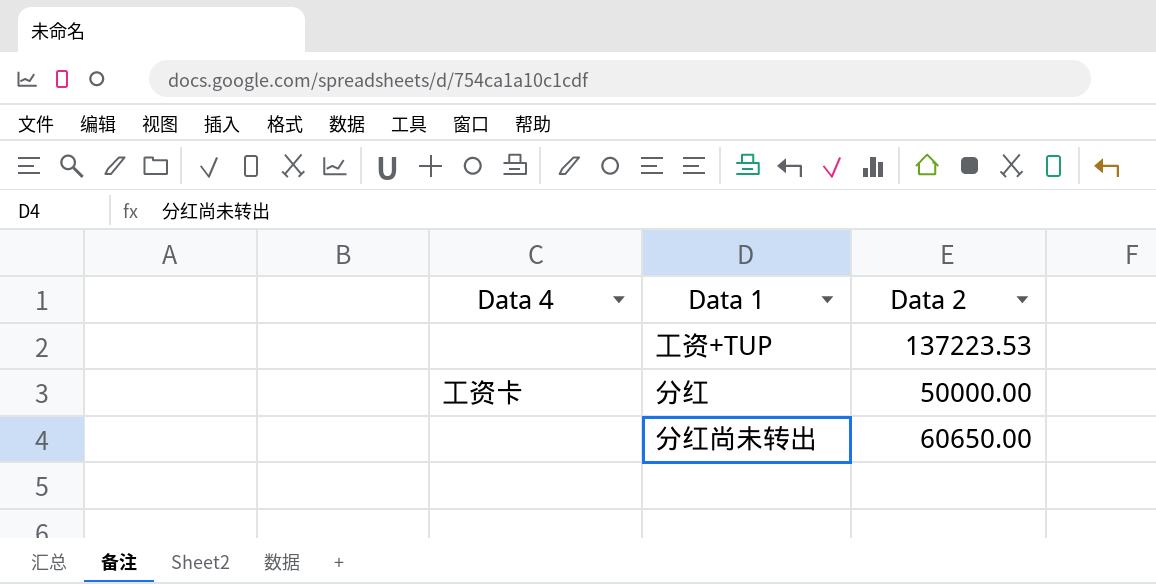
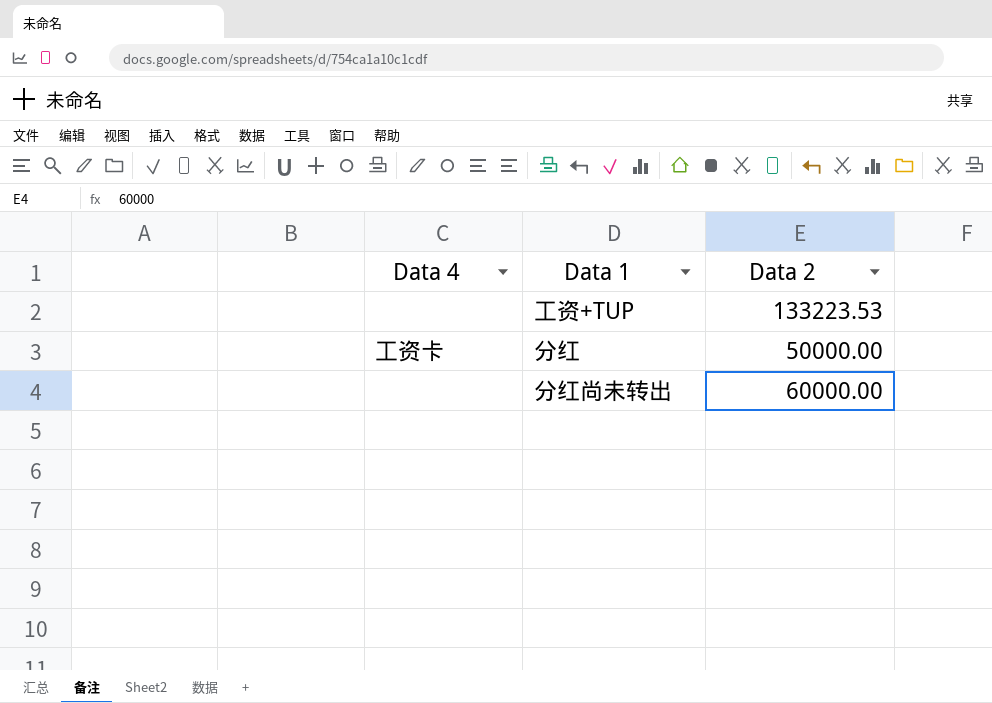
工资+TUP | Data 2: 137223.53 -> 133223.53
分红尚未转出 | Data 2: 60650.00 -> 60000.00

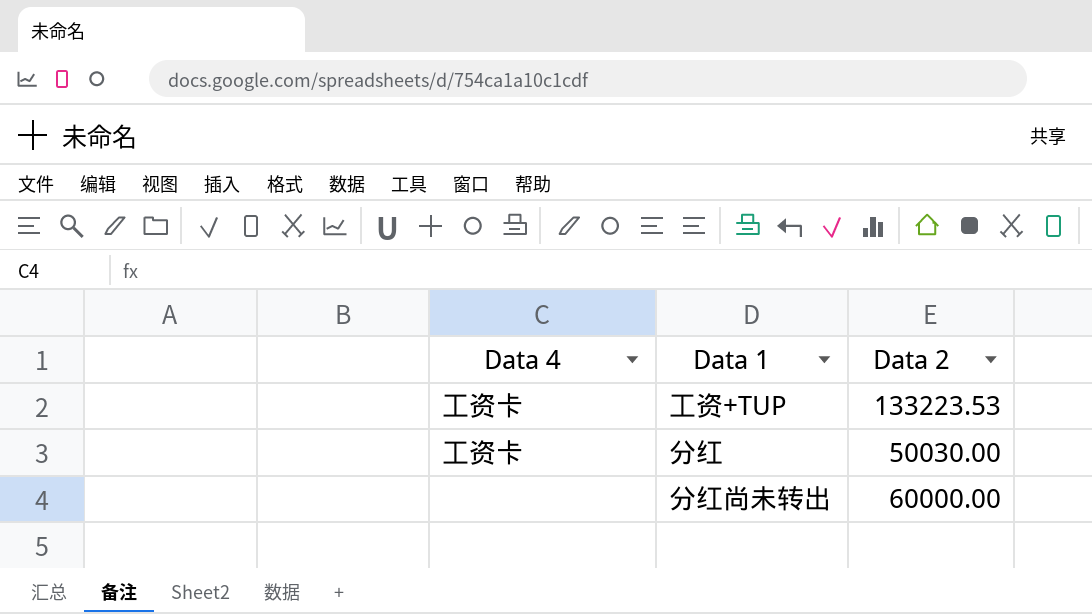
工资+TUP | Data 4: none -> 工资卡
分红 | Data 2: 50000.00 -> 50030.00

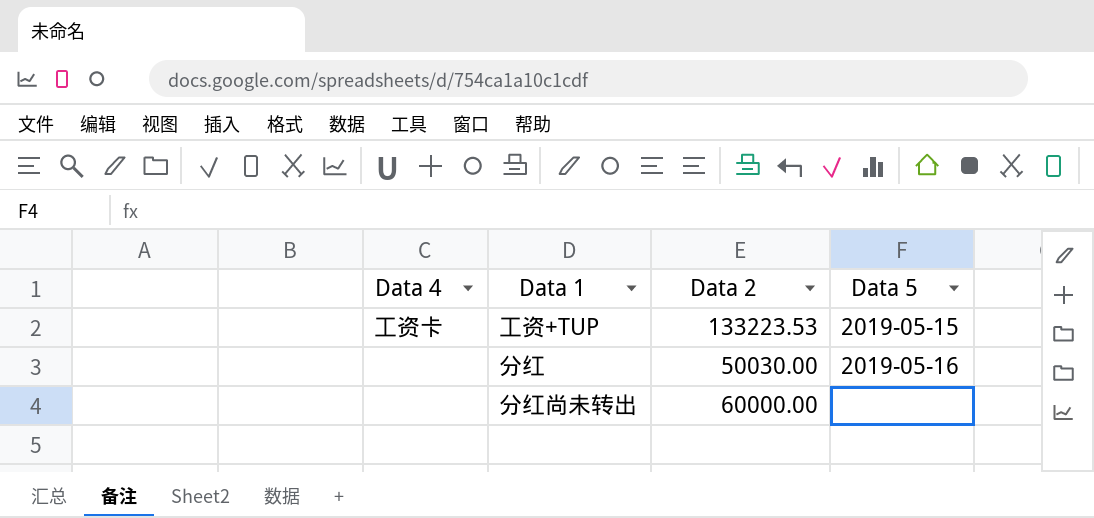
column Data 5 | position: none -> 4
分红 | Data 4: 工资卡 -> none

